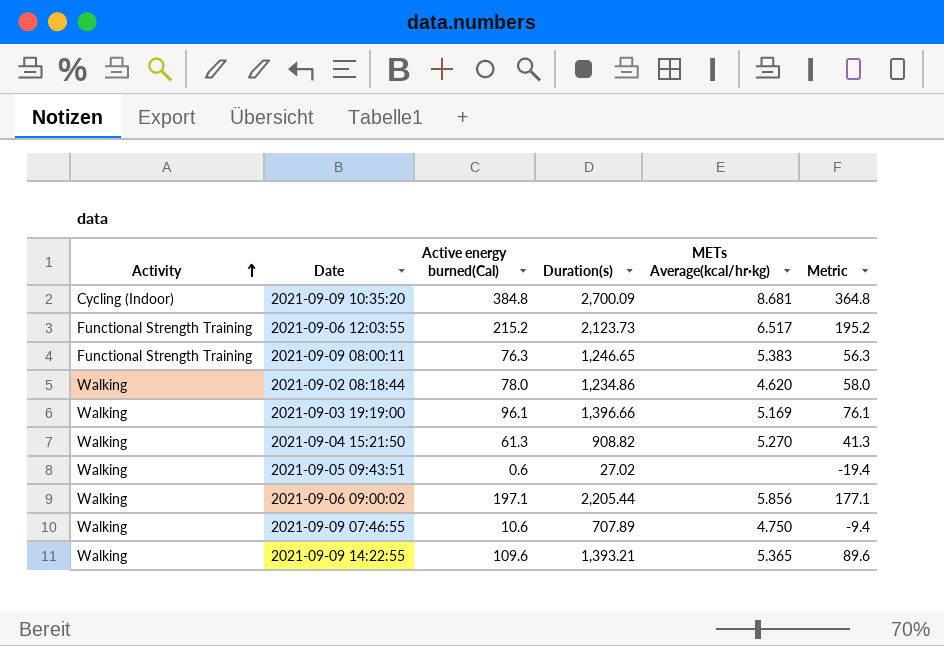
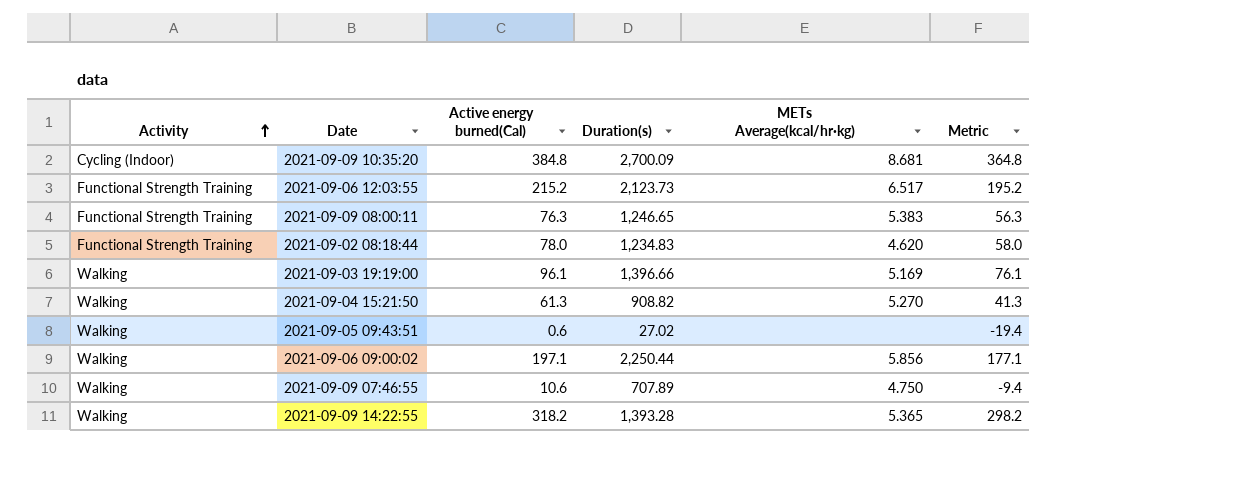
2021-09-02 08:18:44 | Activity: Walking -> Functional Strength Training
2021-09-02 08:18:44 | Duration(s): 1,234.86 -> 1,234.83
2021-09-06 09:00:02 | Duration(s): 2,205.44 -> 2,250.44
2021-09-09 14:22:55 | Active energy burned(Cal): 109.6 -> 318.2
2021-09-09 14:22:55 | Duration(s): 1,393.21 -> 1,393.28
2021-09-09 14:22:55 | Metric: 89.6 -> 298.2

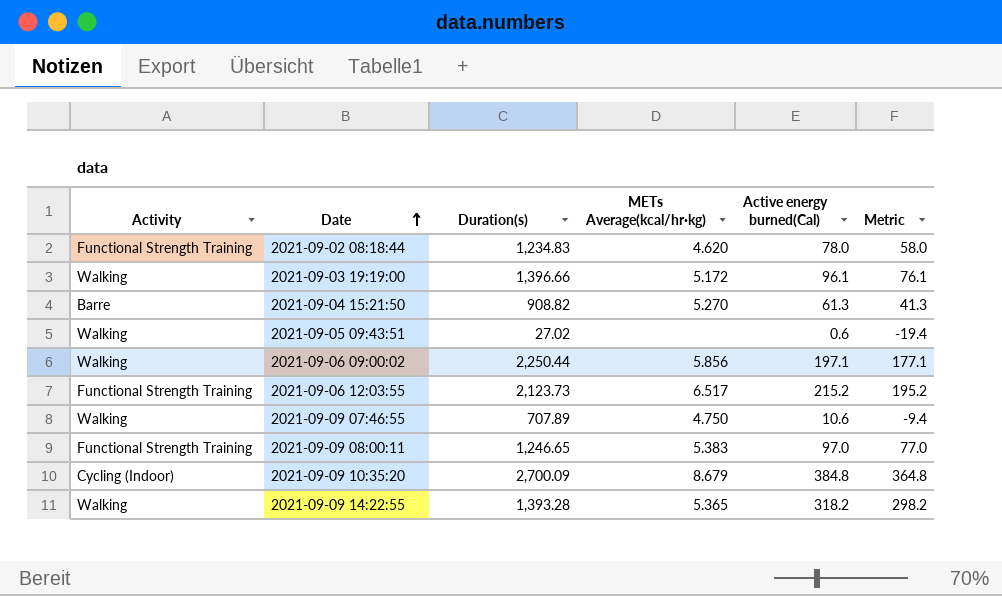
row order: Activity ascending -> Date ascending
column Active energy burned(Cal) | position: 3 -> 5
2021-09-03 19:19:00 | METs Average(kcal/hr·kg): 5.169 -> 5.172
2021-09-04 15:21:50 | Activity: Walking -> Barre
2021-09-09 08:00:11 | Active energy burned(Cal): 76.3 -> 97.0
2021-09-09 08:00:11 | Metric: 56.3 -> 77.0
2021-09-09 10:35:20 | METs Average(kcal/hr·kg): 8.681 -> 8.679

